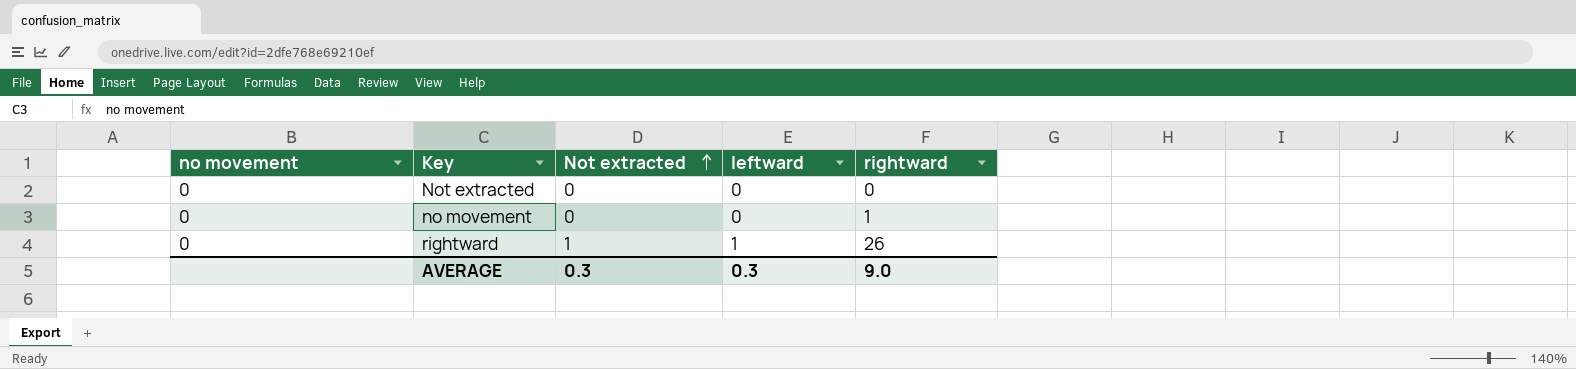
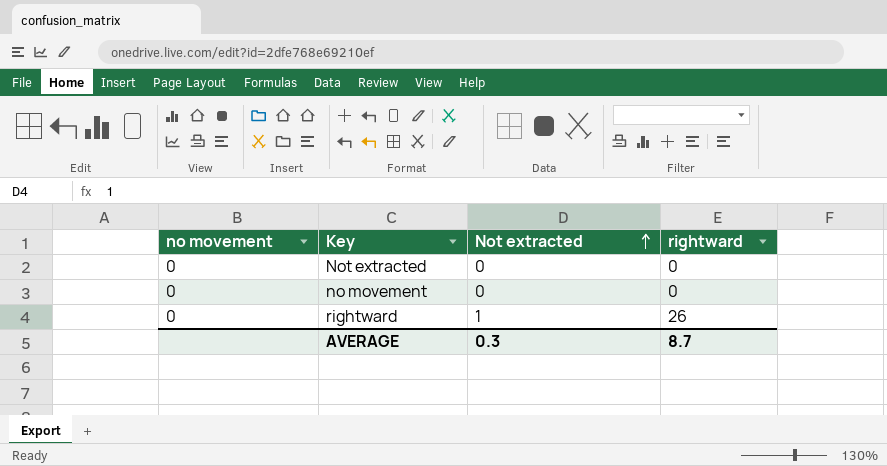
column leftward | position: 4 -> none
no movement | rightward: 1 -> 0
AVERAGE | rightward: 9.0 -> 8.7

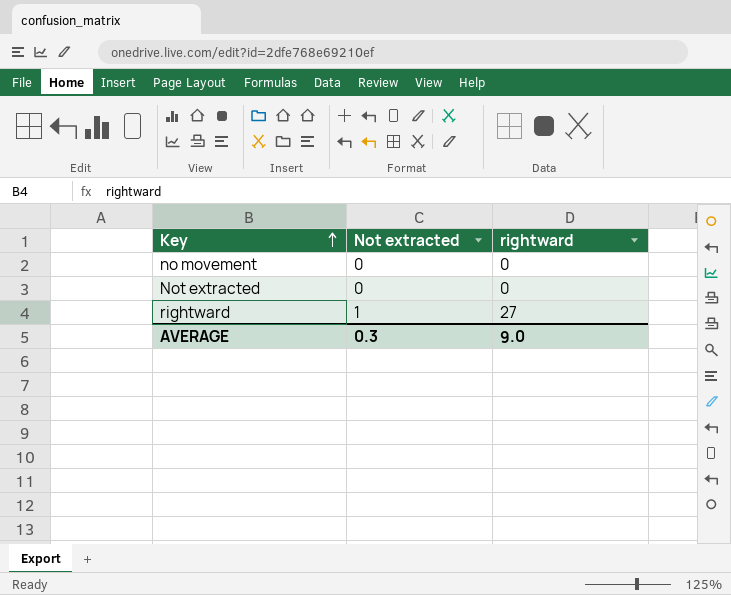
row order: Not extracted ascending -> Key ascending
column no movement | position: 1 -> none
rightward | rightward: 26 -> 27
AVERAGE | rightward: 8.7 -> 9.0

